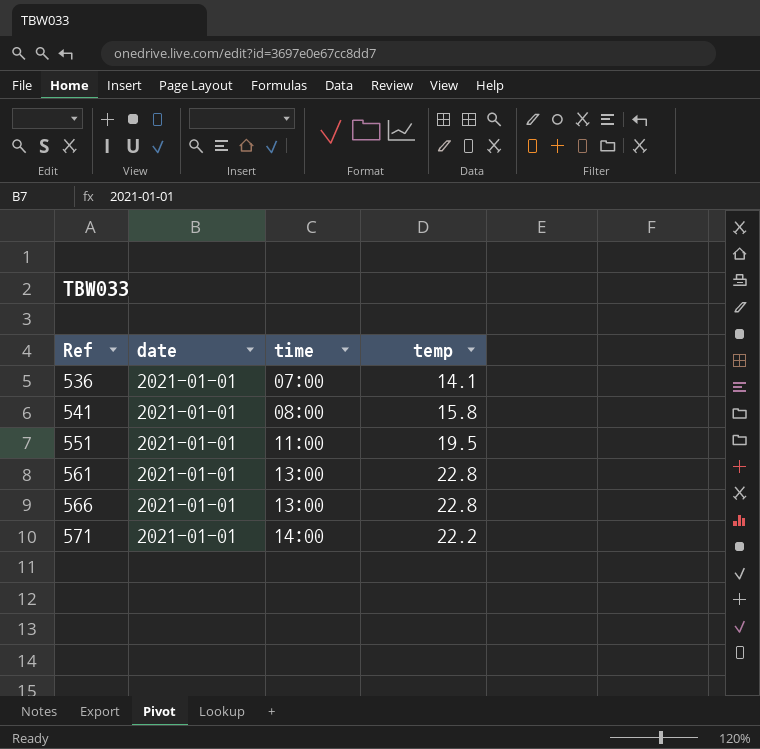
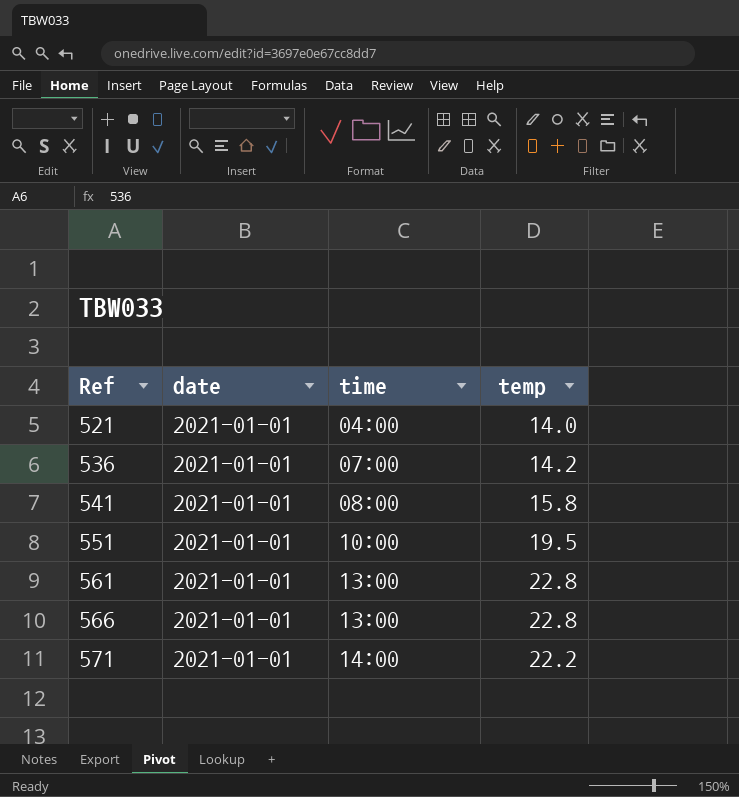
row 521: none -> 2021-01-01 | 04:00 | 14.0
536 | temp: 14.1 -> 14.2
551 | time: 11:00 -> 10:00

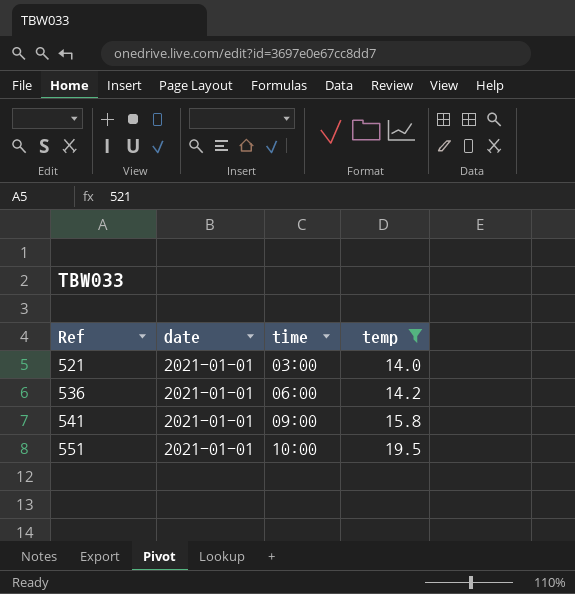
filter: none -> temp <= 19.5
521 | time: 04:00 -> 03:00
536 | time: 07:00 -> 06:00
541 | time: 08:00 -> 09:00

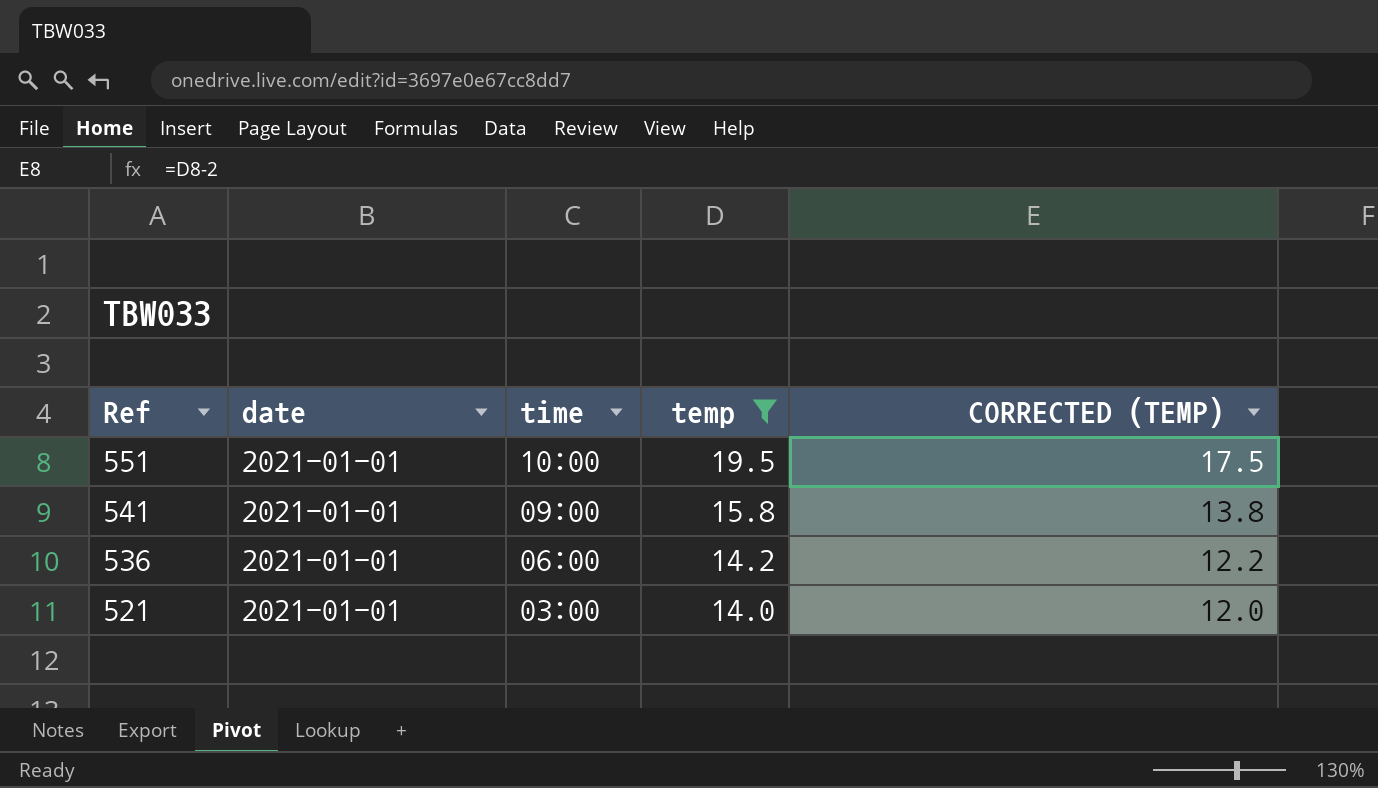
row order: Ref ascending -> Ref descending
column CORRECTED (TEMP) | formula: none -> [temp] - 2

